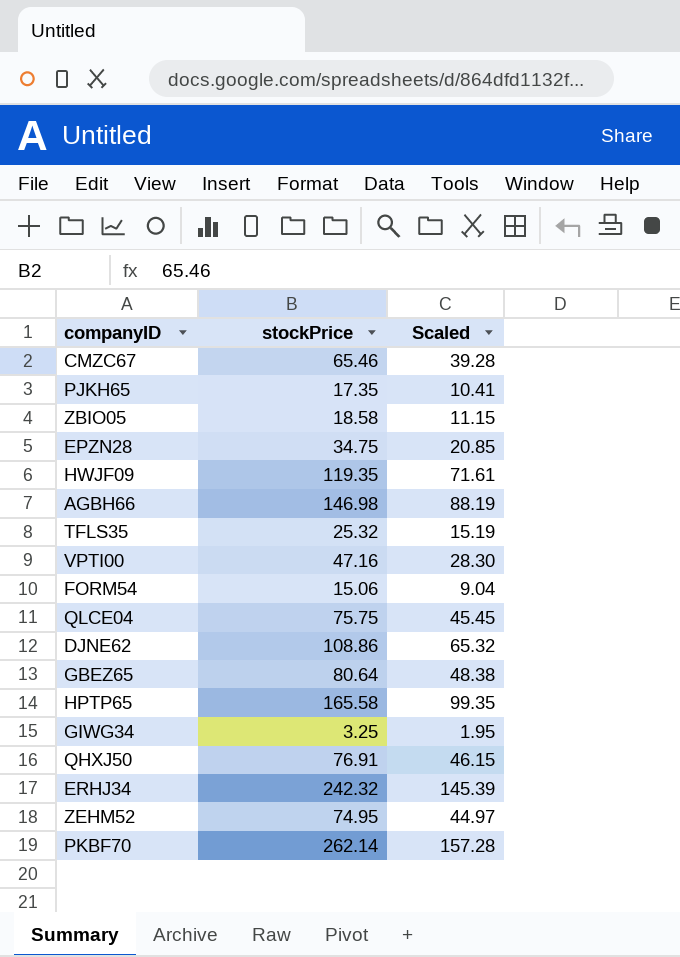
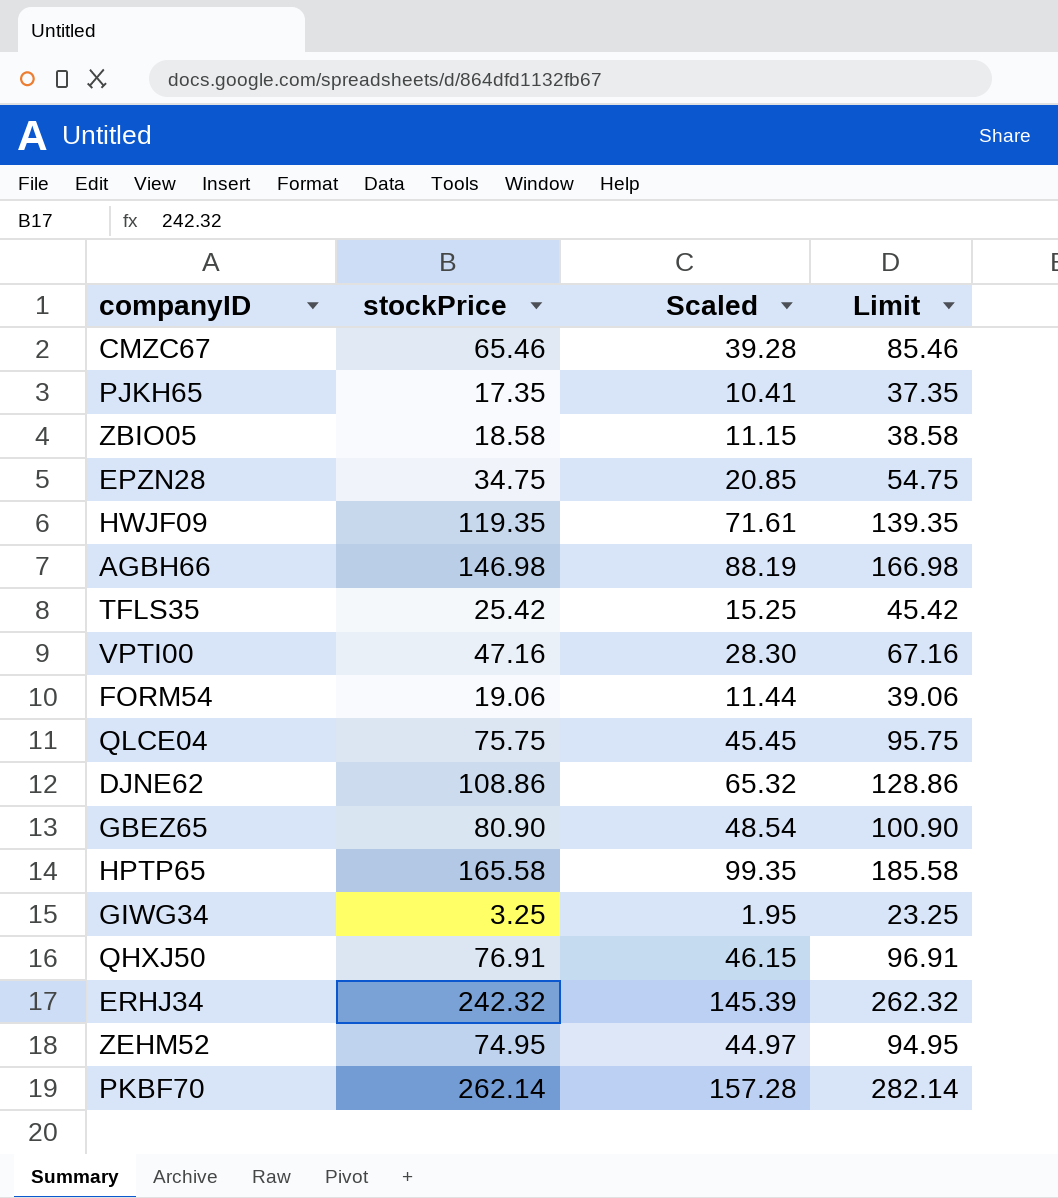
column Limit | formula: none -> [stockPrice] + 20
TFLS35 | stockPrice: 25.32 -> 25.42
TFLS35 | Scaled: 15.19 -> 15.25
FORM54 | stockPrice: 15.06 -> 19.06
FORM54 | Scaled: 9.04 -> 11.44
GBEZ65 | stockPrice: 80.64 -> 80.90
GBEZ65 | Scaled: 48.38 -> 48.54

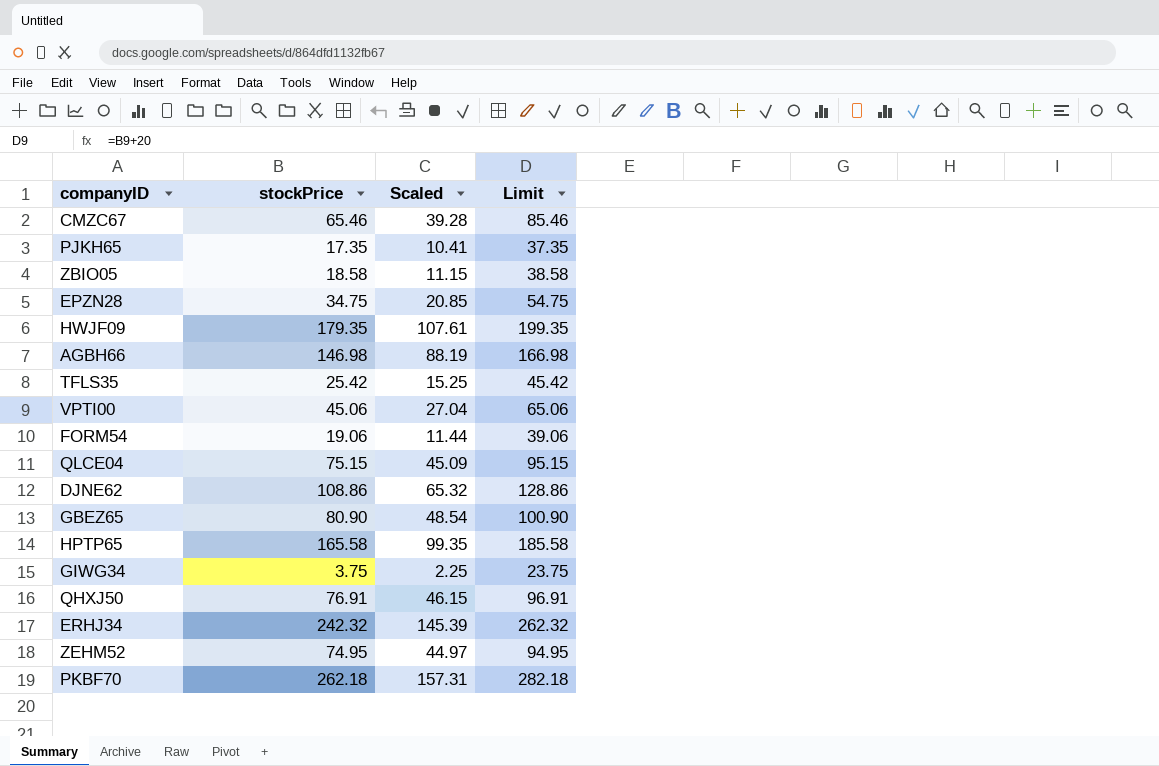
HWJF09 | stockPrice: 119.35 -> 179.35
HWJF09 | Scaled: 71.61 -> 107.61
HWJF09 | Limit: 139.35 -> 199.35
VPTI00 | stockPrice: 47.16 -> 45.06
VPTI00 | Scaled: 28.30 -> 27.04
VPTI00 | Limit: 67.16 -> 65.06
QLCE04 | stockPrice: 75.75 -> 75.15
QLCE04 | Scaled: 45.45 -> 45.09
QLCE04 | Limit: 95.75 -> 95.15
GIWG34 | stockPrice: 3.25 -> 3.75
GIWG34 | Scaled: 1.95 -> 2.25
GIWG34 | Limit: 23.25 -> 23.75
PKBF70 | stockPrice: 262.14 -> 262.18
PKBF70 | Scaled: 157.28 -> 157.31
PKBF70 | Limit: 282.14 -> 282.18

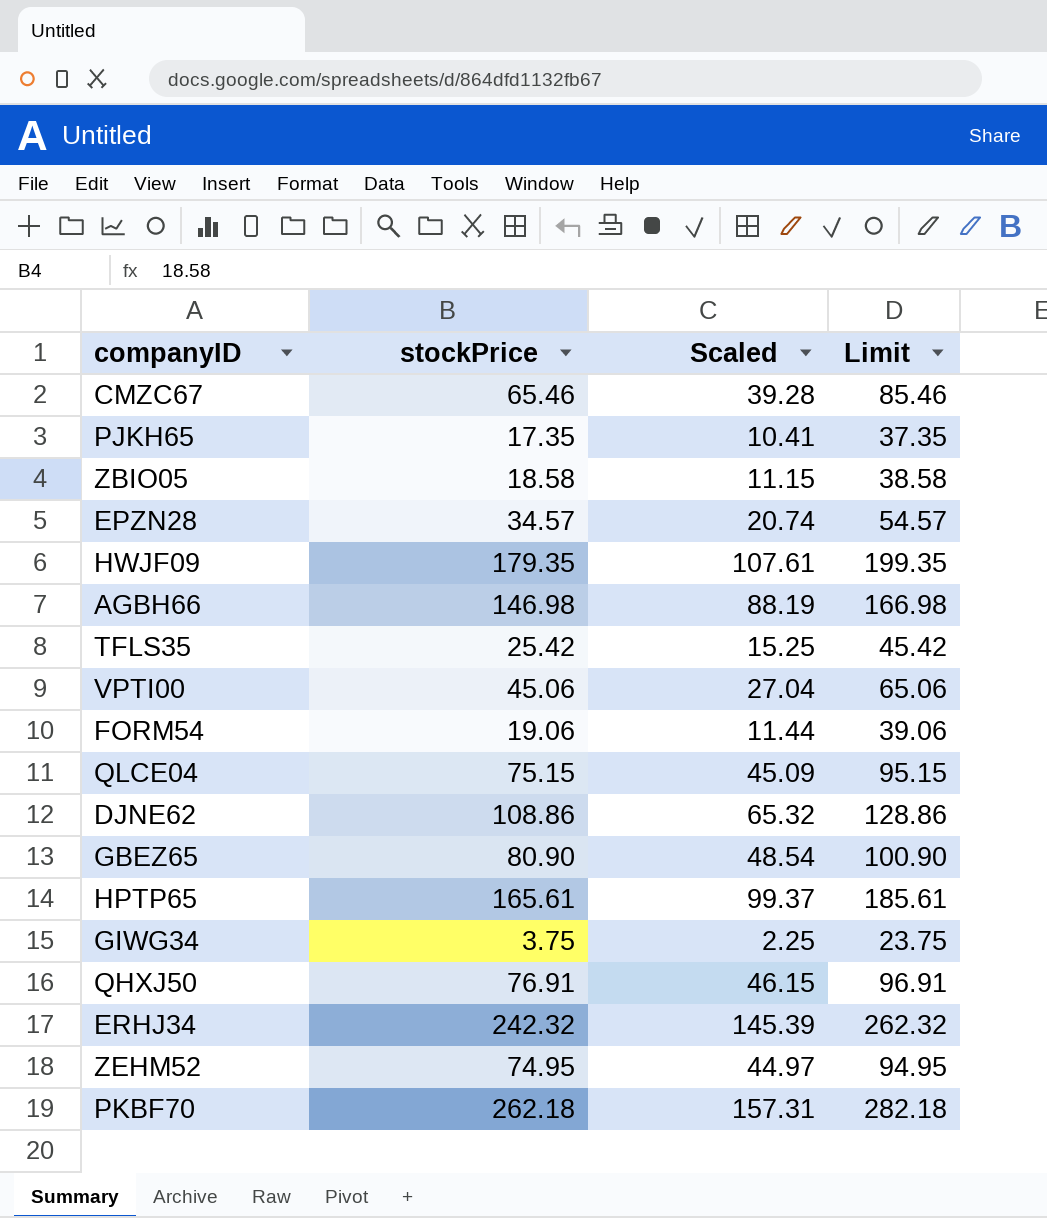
EPZN28 | stockPrice: 34.75 -> 34.57
EPZN28 | Scaled: 20.85 -> 20.74
EPZN28 | Limit: 54.75 -> 54.57
HPTP65 | stockPrice: 165.58 -> 165.61
HPTP65 | Scaled: 99.35 -> 99.37
HPTP65 | Limit: 185.58 -> 185.61

